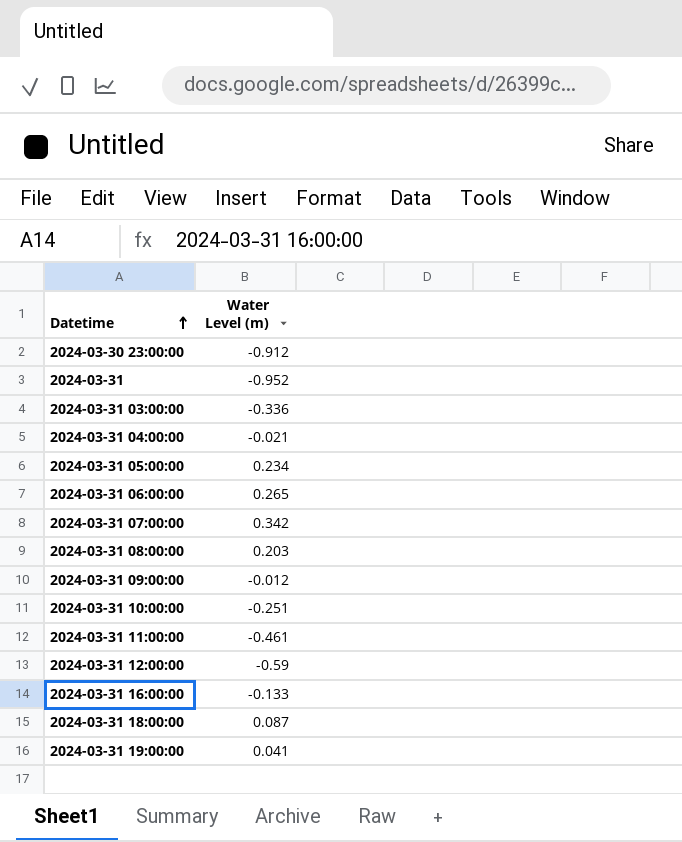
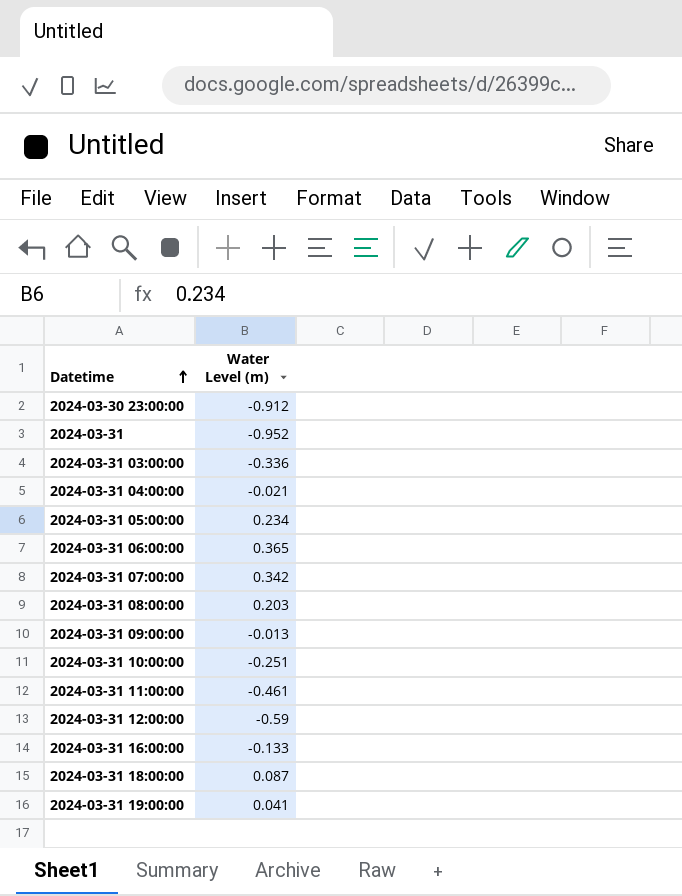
2024-03-31 06:00:00 | Water Level (m): 0.265 -> 0.365
2024-03-31 09:00:00 | Water Level (m): -0.012 -> -0.013

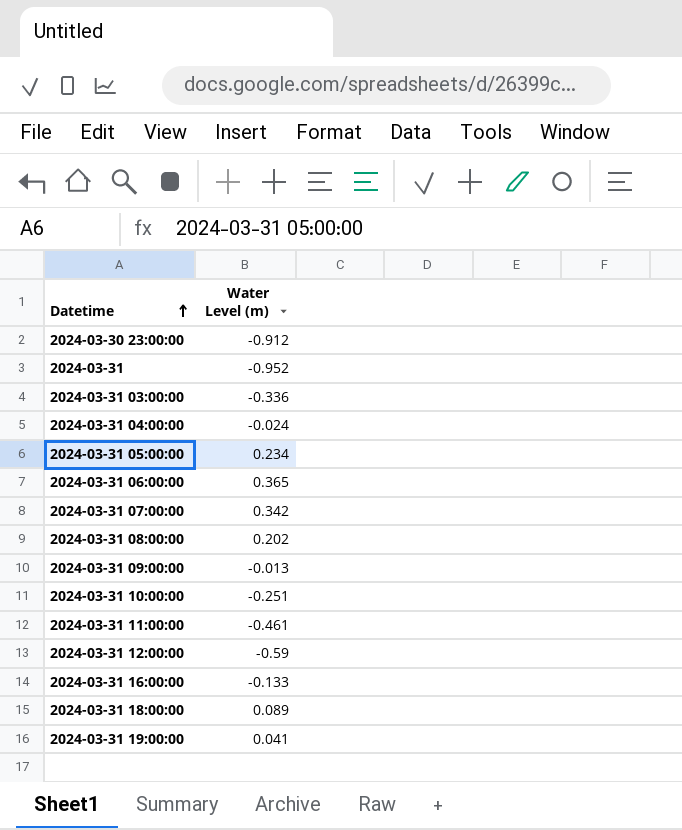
2024-03-31 04:00:00 | Water Level (m): -0.021 -> -0.024
2024-03-31 08:00:00 | Water Level (m): 0.203 -> 0.202
2024-03-31 18:00:00 | Water Level (m): 0.087 -> 0.089

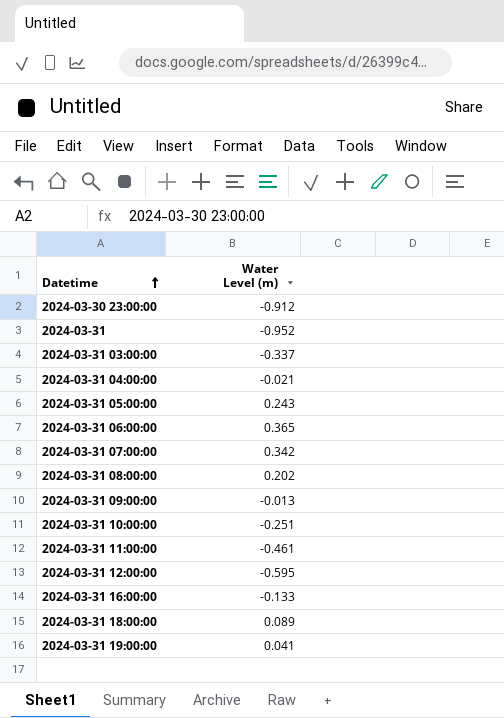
2024-03-31 03:00:00 | Water Level (m): -0.336 -> -0.337
2024-03-31 04:00:00 | Water Level (m): -0.024 -> -0.021
2024-03-31 05:00:00 | Water Level (m): 0.234 -> 0.243
2024-03-31 12:00:00 | Water Level (m): -0.59 -> -0.595

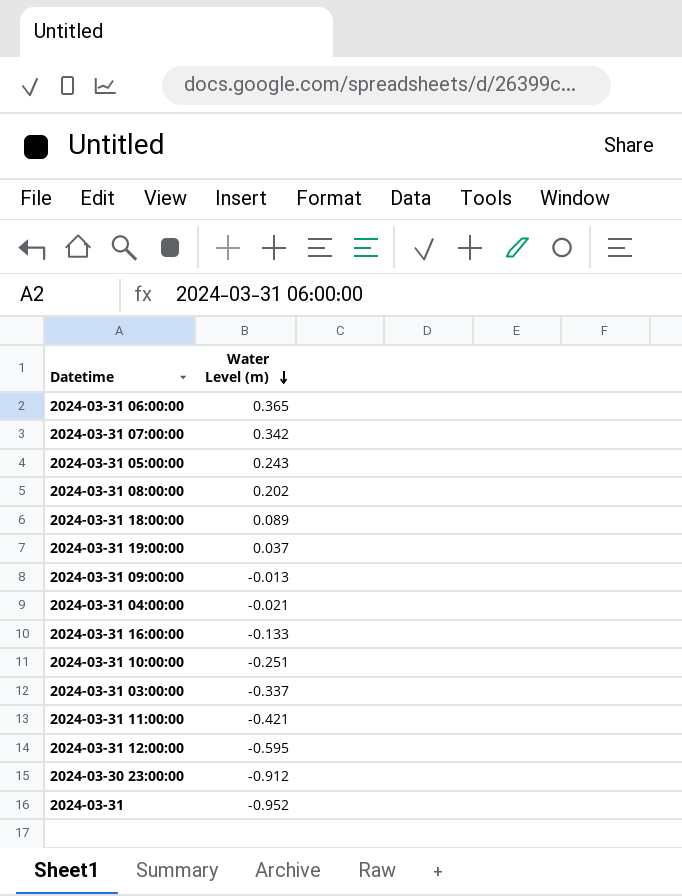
row order: Datetime ascending -> Water Level (m) descending
2024-03-31 19:00:00 | Water Level (m): 0.041 -> 0.037
2024-03-31 11:00:00 | Water Level (m): -0.461 -> -0.421

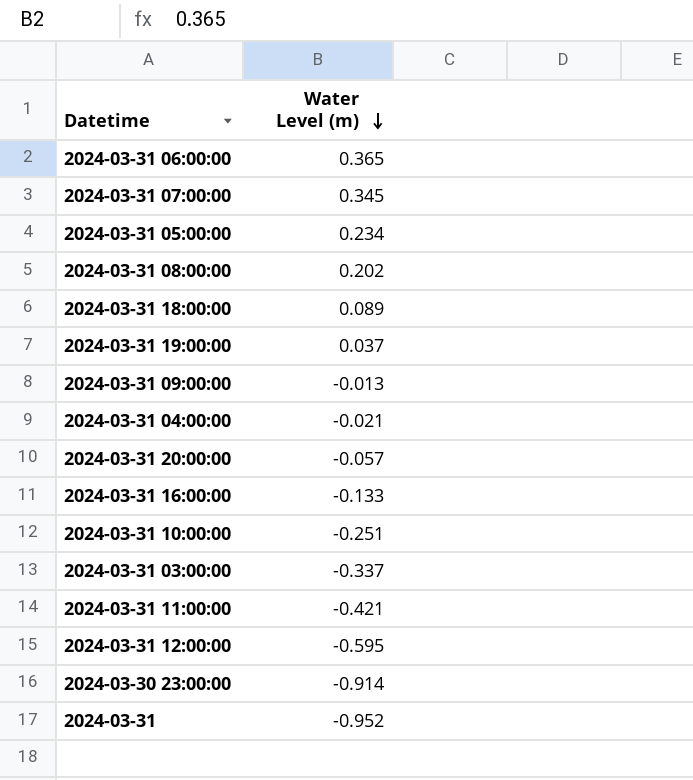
2024-03-31 07:00:00 | Water Level (m): 0.342 -> 0.345
2024-03-31 05:00:00 | Water Level (m): 0.243 -> 0.234
row 2024-03-31 20:00:00: none -> -0.057
2024-03-30 23:00:00 | Water Level (m): -0.912 -> -0.914

